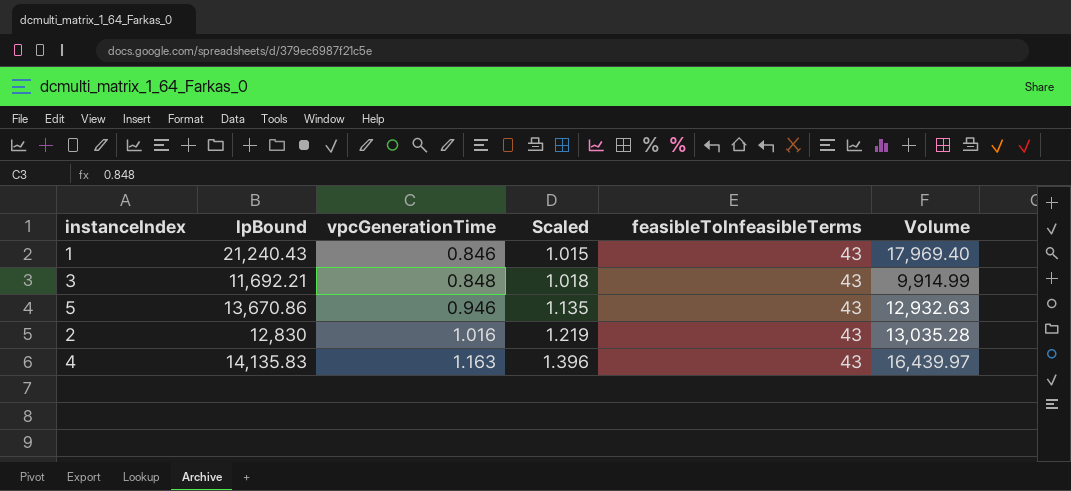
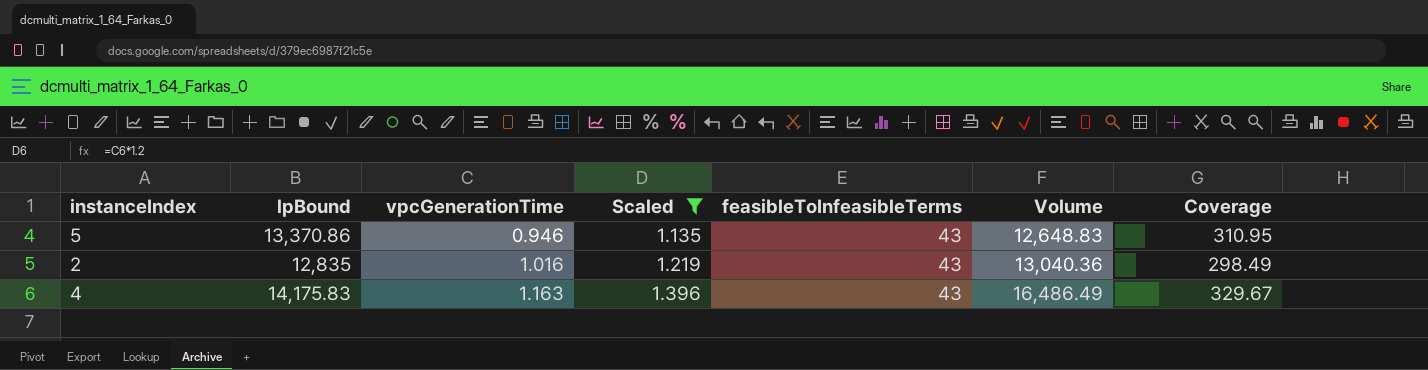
filter: none -> Scaled >= 1.135
column Coverage | formula: none -> [lpBound] / [feasibleToInfeasibleTerms]
5 | lpBound: 13,670.86 -> 13,370.86
5 | Volume: 12,932.63 -> 12,648.83
2 | lpBound: 12,830 -> 12,835
2 | Volume: 13,035.28 -> 13,040.36
4 | lpBound: 14,135.83 -> 14,175.83
4 | Volume: 16,439.97 -> 16,486.49

